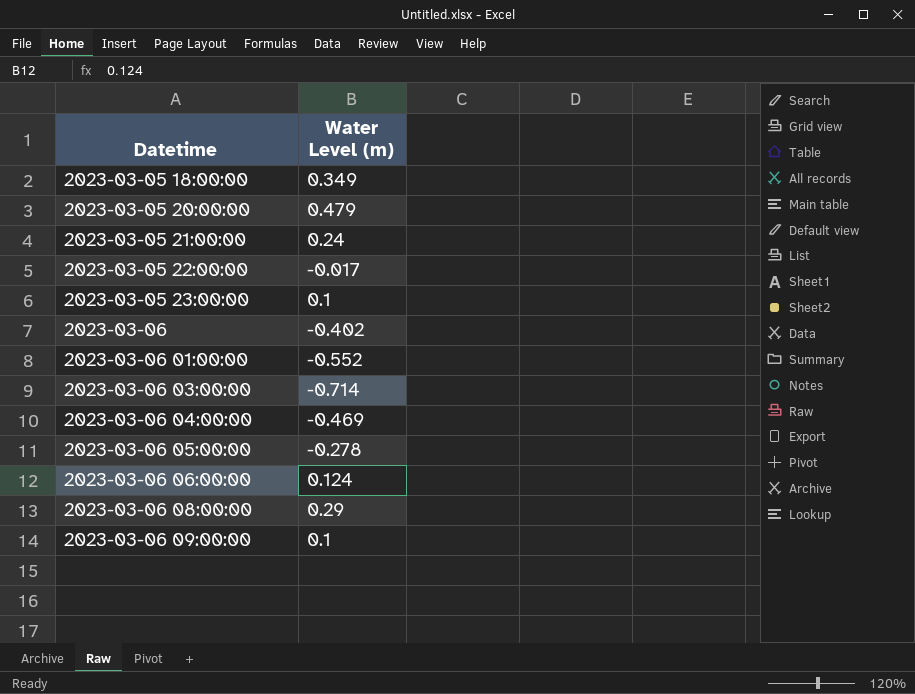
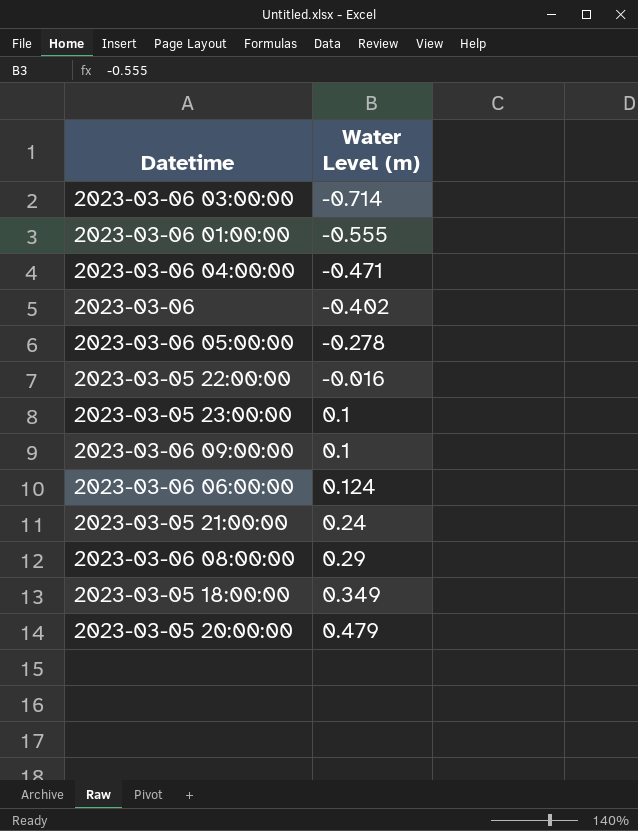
row order: Datetime ascending -> Water Level (m) ascending
2023-03-06 01:00:00 | Water Level (m): -0.552 -> -0.555
2023-03-06 04:00:00 | Water Level (m): -0.469 -> -0.471
2023-03-05 22:00:00 | Water Level (m): -0.017 -> -0.016

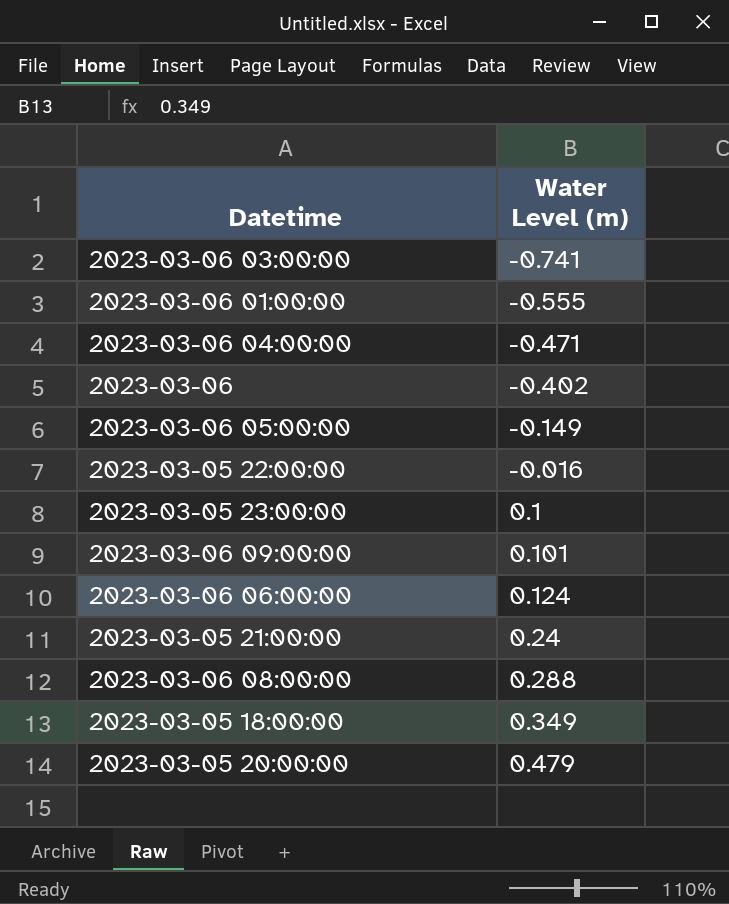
2023-03-06 03:00:00 | Water Level (m): -0.714 -> -0.741
2023-03-06 05:00:00 | Water Level (m): -0.278 -> -0.149
2023-03-06 09:00:00 | Water Level (m): 0.1 -> 0.101
2023-03-06 08:00:00 | Water Level (m): 0.29 -> 0.288

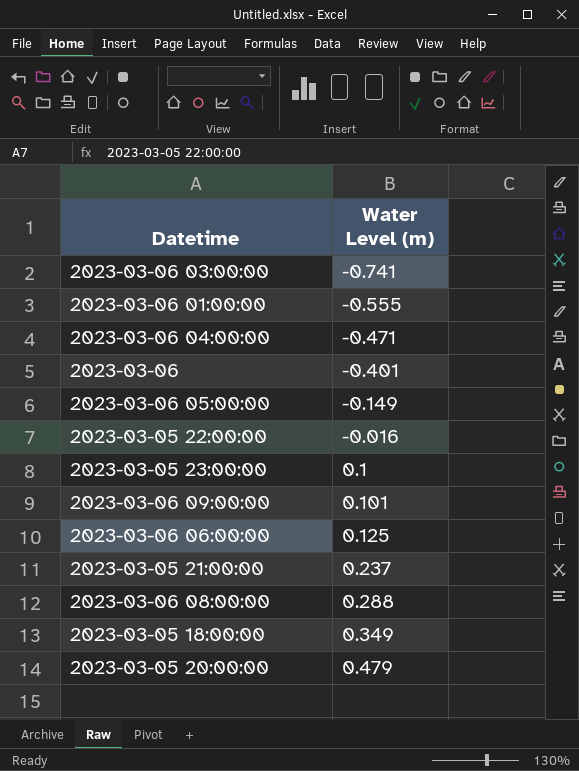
2023-03-06 | Water Level (m): -0.402 -> -0.401
2023-03-06 06:00:00 | Water Level (m): 0.124 -> 0.125
2023-03-05 21:00:00 | Water Level (m): 0.24 -> 0.237

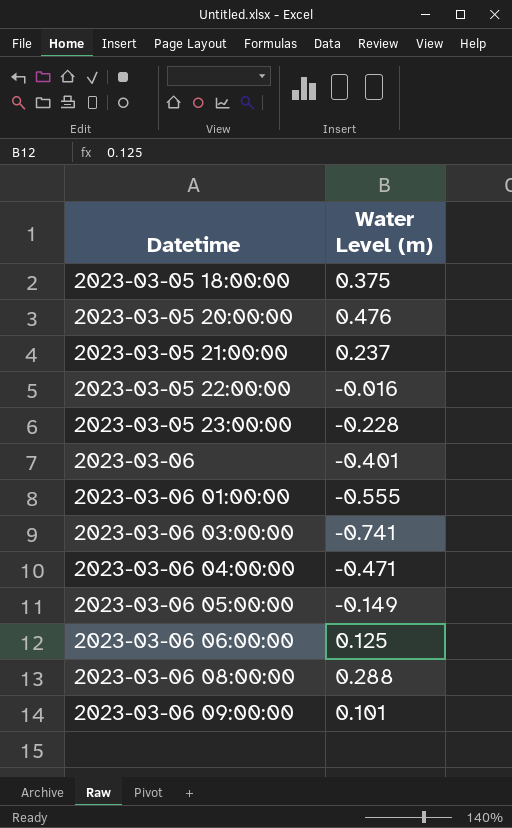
row order: Water Level (m) ascending -> Datetime ascending
2023-03-05 18:00:00 | Water Level (m): 0.349 -> 0.375
2023-03-05 20:00:00 | Water Level (m): 0.479 -> 0.476
2023-03-05 23:00:00 | Water Level (m): 0.1 -> -0.228

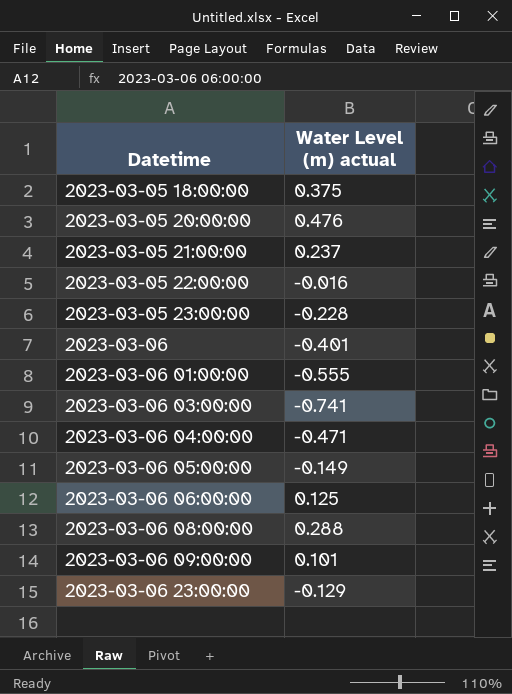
column name: Water Level (m) -> Water Level (m) actual
row 2023-03-06 23:00:00: none -> -0.129

